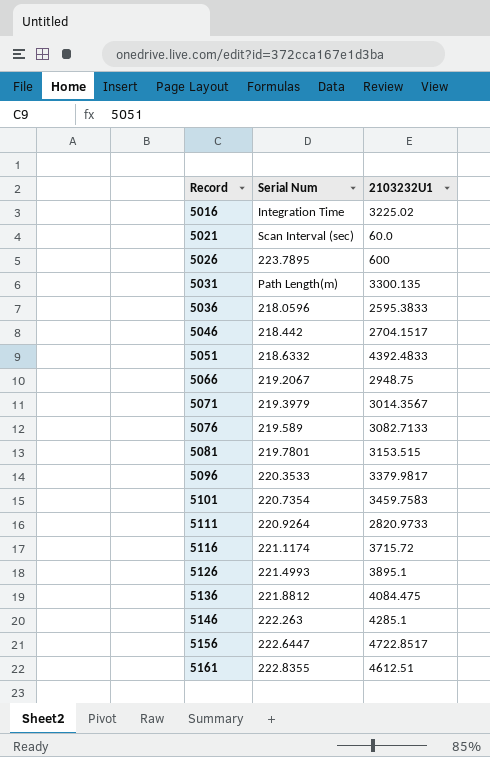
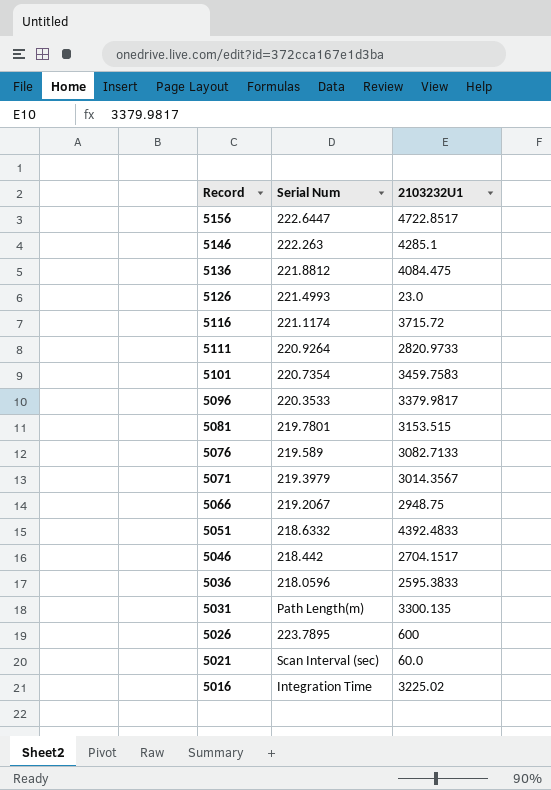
row order: Record ascending -> Record descending
row 5161: 222.8355 | 4612.51 -> none
5126 | 2103232U1: 3895.1 -> 23.0

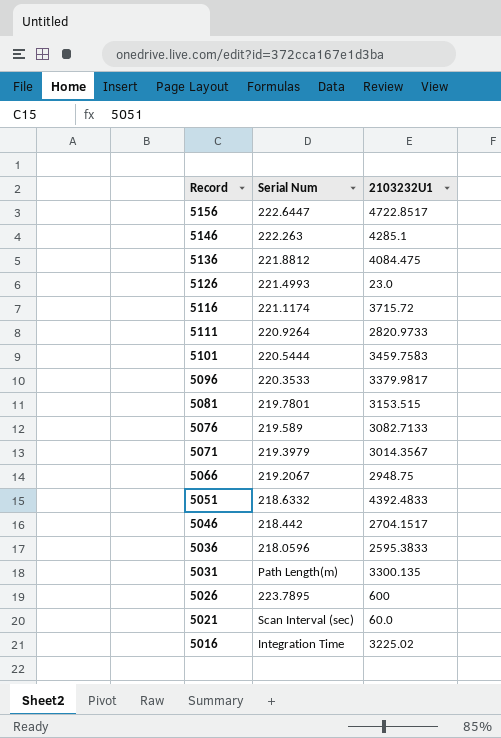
5101 | Serial Num: 220.7354 -> 220.5444

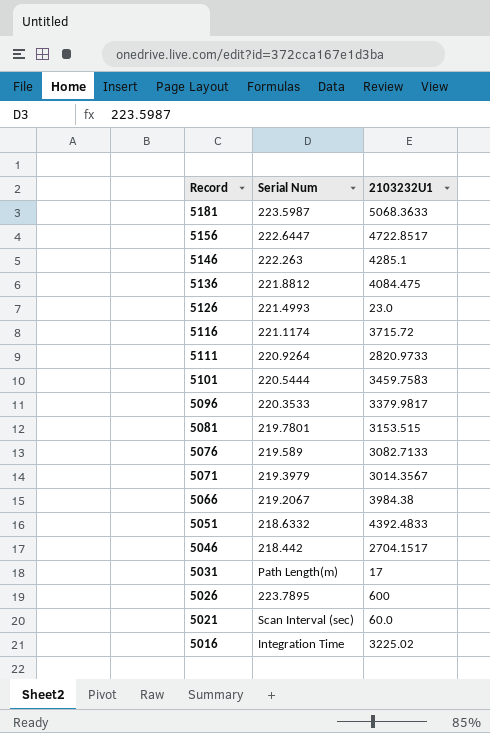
row 5036: 218.0596 | 2595.3833 -> none
row 5181: none -> 223.5987 | 5068.3633
5066 | 2103232U1: 2948.75 -> 3984.38
5031 | 2103232U1: 3300.135 -> 17

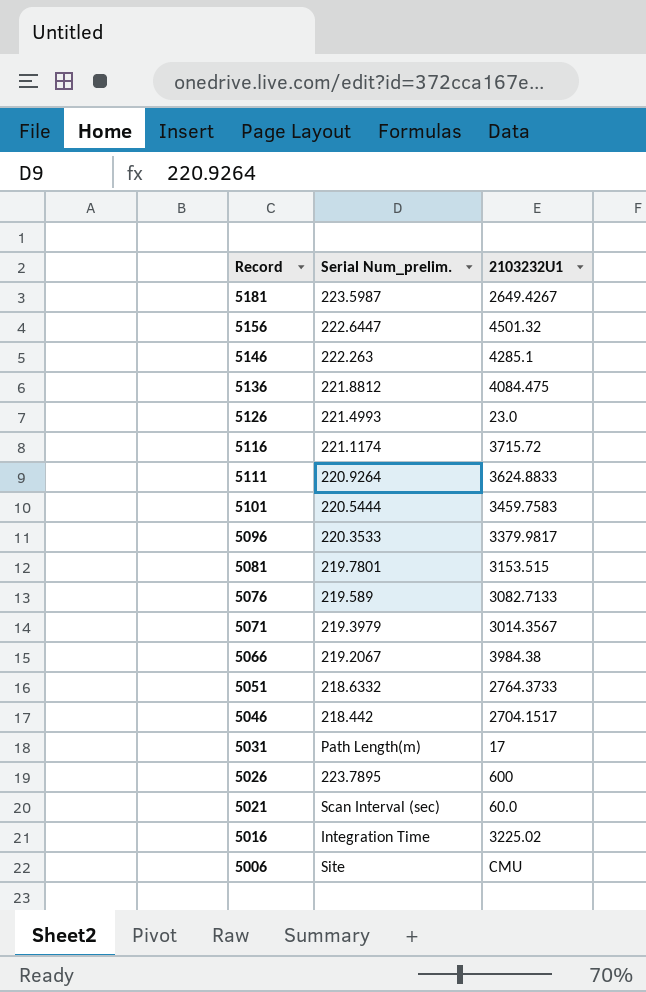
column name: Serial Num -> Serial Num_prelim.
5181 | 2103232U1: 5068.3633 -> 2649.4267
5156 | 2103232U1: 4722.8517 -> 4501.32
5111 | 2103232U1: 2820.9733 -> 3624.8833
5051 | 2103232U1: 4392.4833 -> 2764.3733
row 5006: none -> Site | CMU

